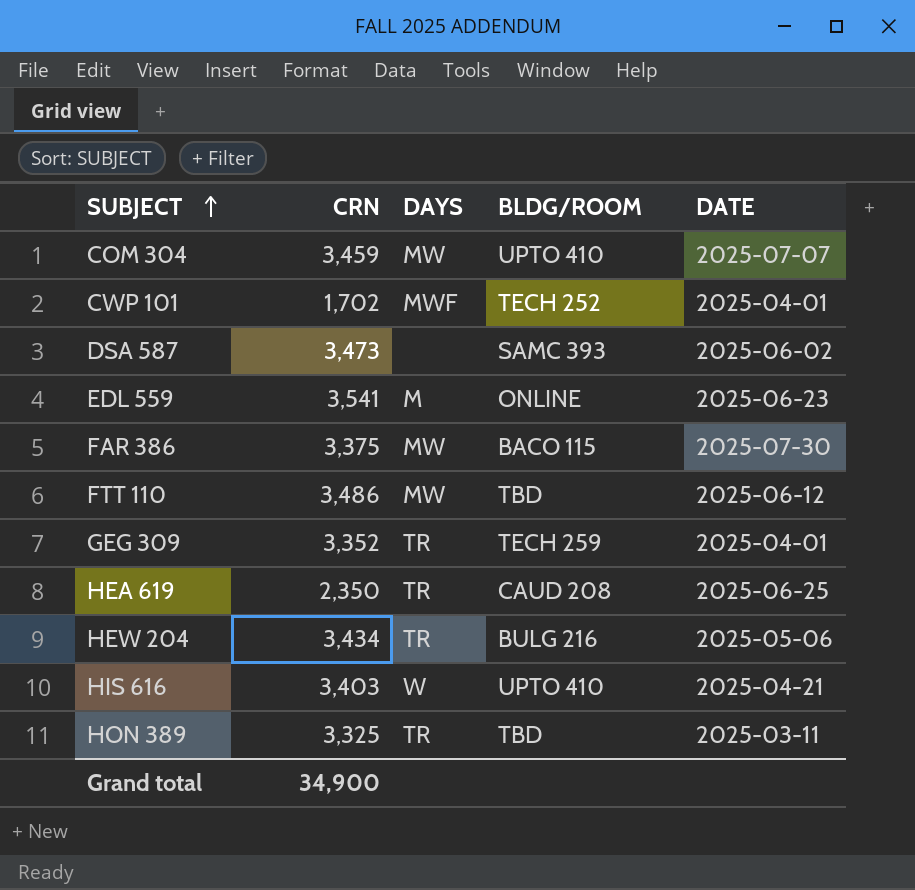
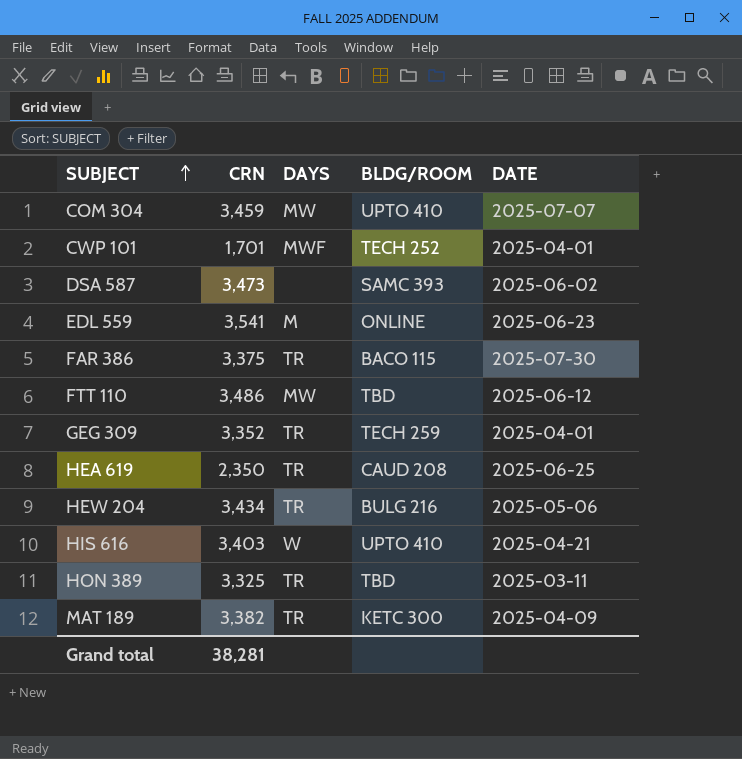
CWP 101 | CRN: 1,702 -> 1,701
FAR 386 | DAYS: MW -> TR
row MAT 189: none -> 3,382 | TR | KETC 300 | 2025-04-09
Grand total | CRN: 34,900 -> 38,281

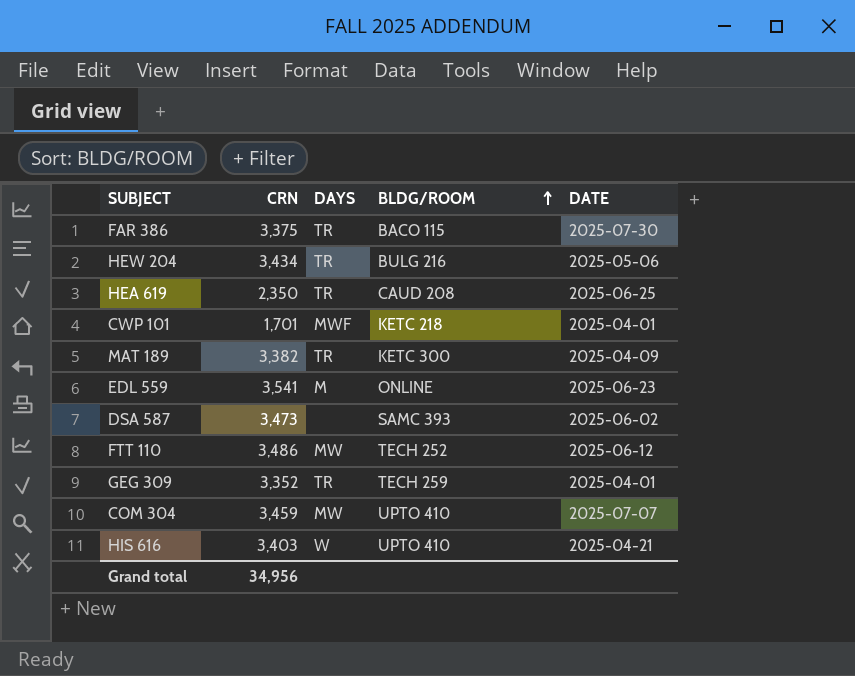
row order: SUBJECT ascending -> BLDG/ROOM ascending
row HON 389: 3,325 | TR | TBD | 2025-03-11 -> none
CWP 101 | BLDG/ROOM: TECH 252 -> KETC 218
FTT 110 | BLDG/ROOM: TBD -> TECH 252
Grand total | CRN: 38,281 -> 34,956

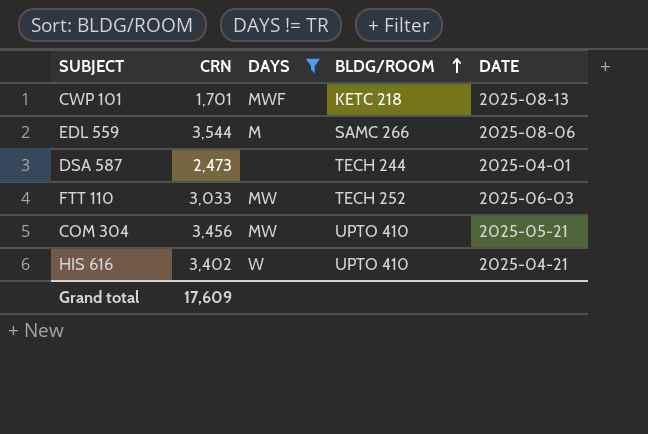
filter: none -> DAYS != TR
CWP 101 | DATE: 2025-04-01 -> 2025-08-13
EDL 559 | CRN: 3,541 -> 3,544
EDL 559 | BLDG/ROOM: ONLINE -> SAMC 266
EDL 559 | DATE: 2025-06-23 -> 2025-08-06
DSA 587 | CRN: 3,473 -> 2,473
DSA 587 | BLDG/ROOM: SAMC 393 -> TECH 244
DSA 587 | DATE: 2025-06-02 -> 2025-04-01
FTT 110 | CRN: 3,486 -> 3,033
FTT 110 | DATE: 2025-06-12 -> 2025-06-03
COM 304 | CRN: 3,459 -> 3,456
COM 304 | DATE: 2025-07-07 -> 2025-05-21
HIS 616 | CRN: 3,403 -> 3,402
Grand total | CRN: 34,956 -> 17,609

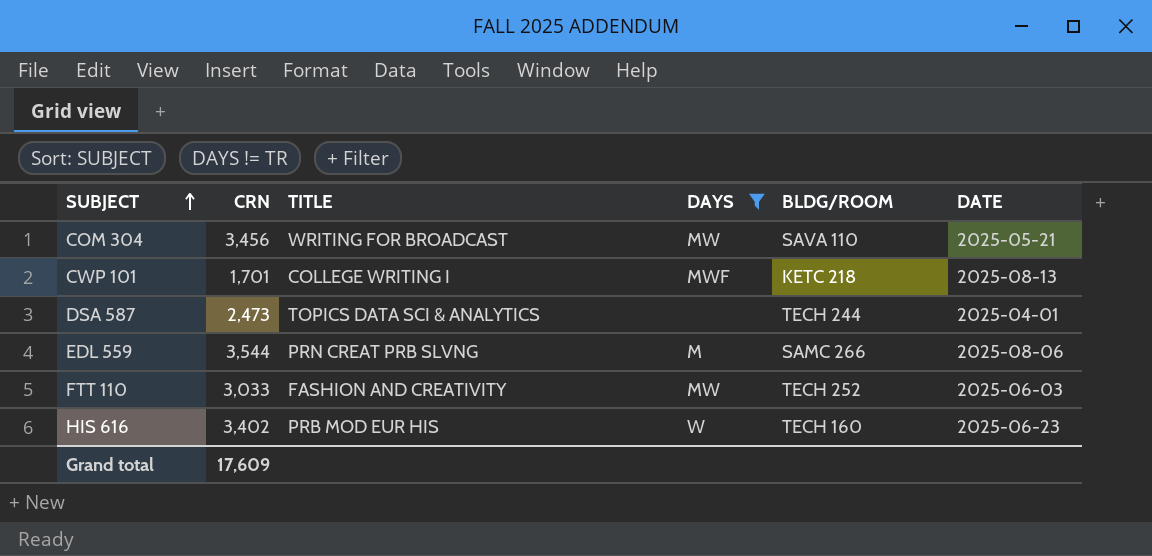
row order: BLDG/ROOM ascending -> SUBJECT ascending
column TITLE | position: none -> 3
COM 304 | BLDG/ROOM: UPTO 410 -> SAVA 110
HIS 616 | BLDG/ROOM: UPTO 410 -> TECH 160
HIS 616 | DATE: 2025-04-21 -> 2025-06-23

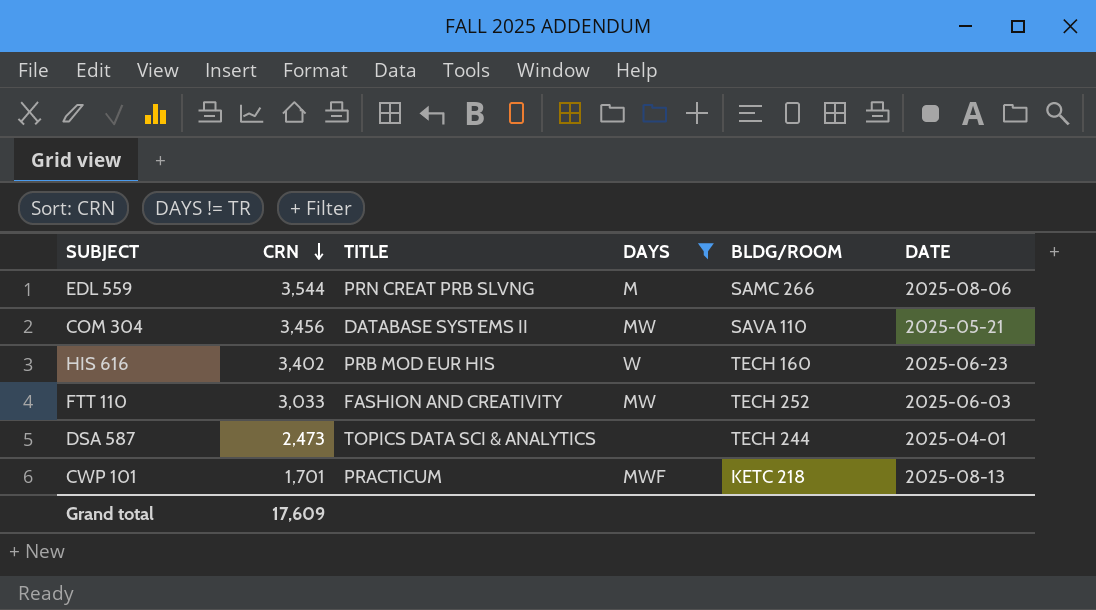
row order: SUBJECT ascending -> CRN descending
COM 304 | TITLE: WRITING FOR BROADCAST -> DATABASE SYSTEMS II
CWP 101 | TITLE: COLLEGE WRITING I -> PRACTICUM

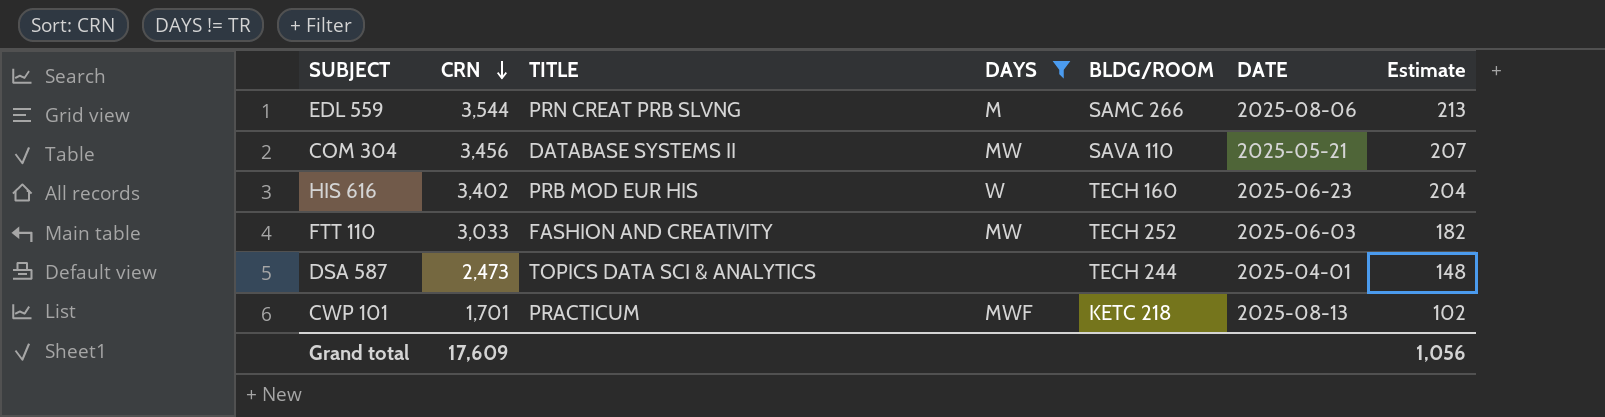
column Estimate | formula: none -> [CRN] * 0.06

